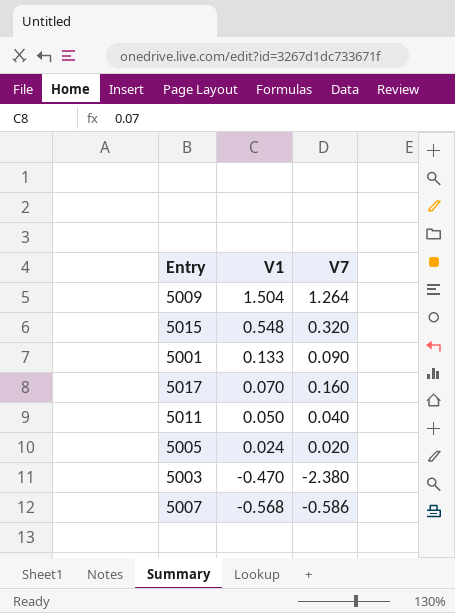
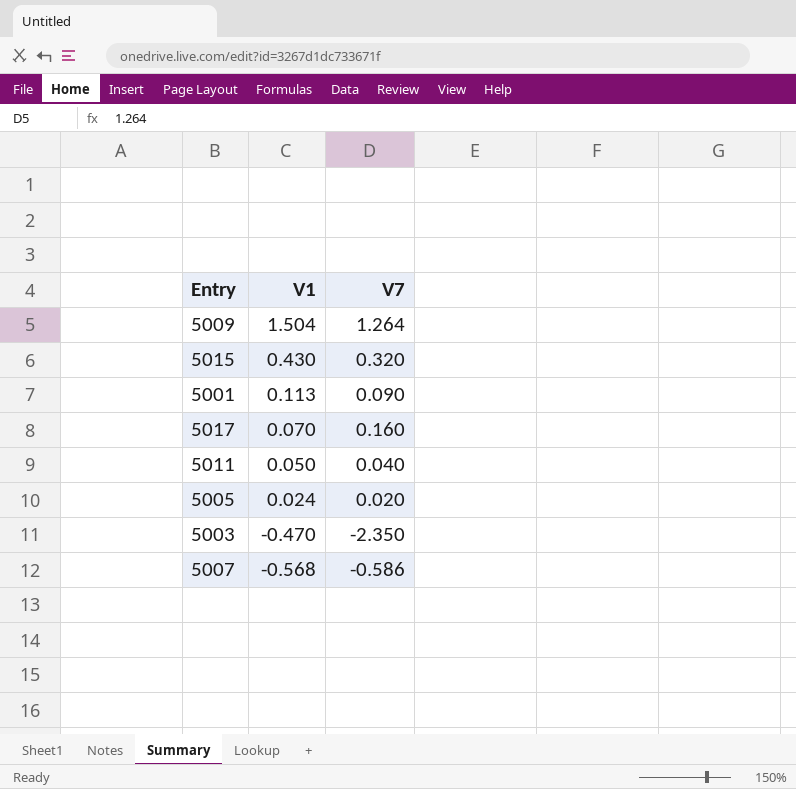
5015 | V1: 0.548 -> 0.430
5001 | V1: 0.133 -> 0.113
5003 | V7: -2.380 -> -2.350

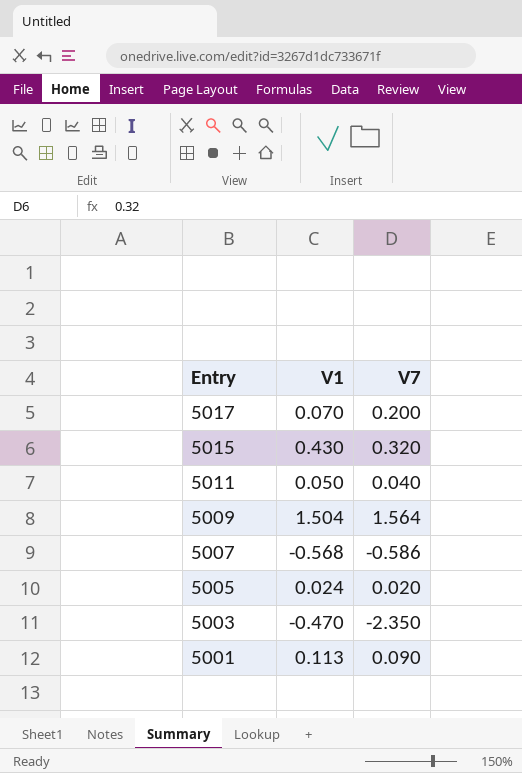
row order: V1 descending -> Entry descending
5017 | V7: 0.160 -> 0.200
5009 | V7: 1.264 -> 1.564

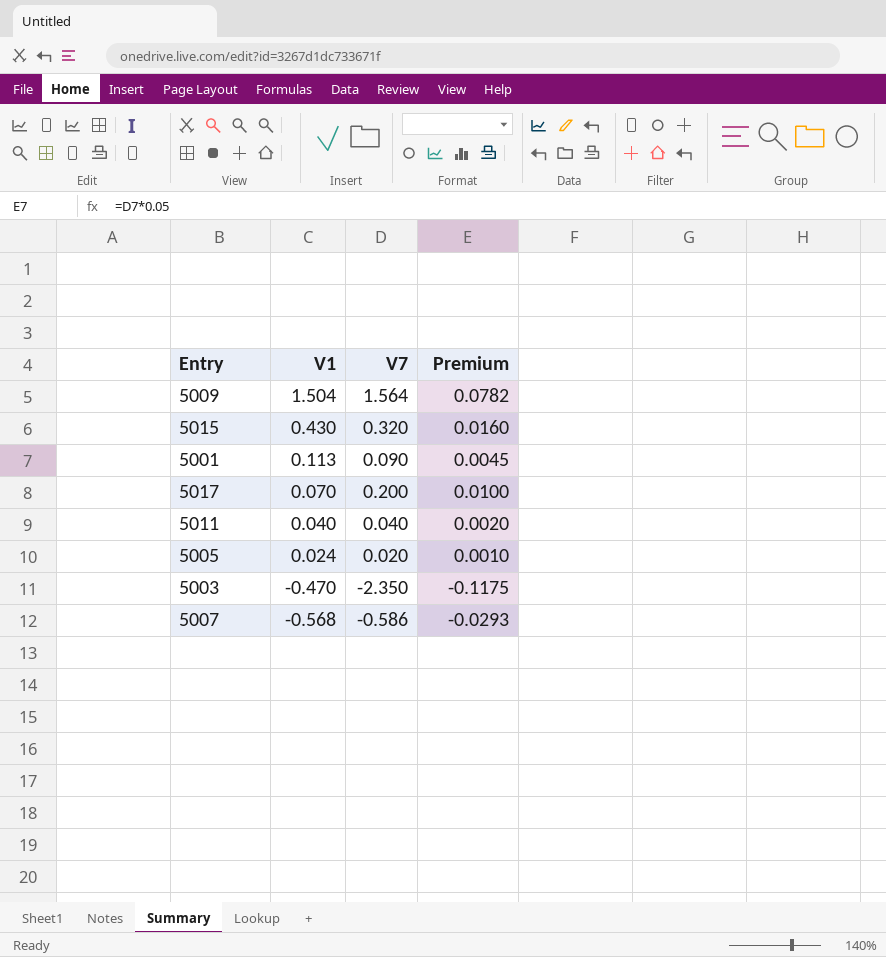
row order: Entry descending -> V1 descending
column Premium | formula: none -> [V7] * 0.05
5011 | V1: 0.050 -> 0.040

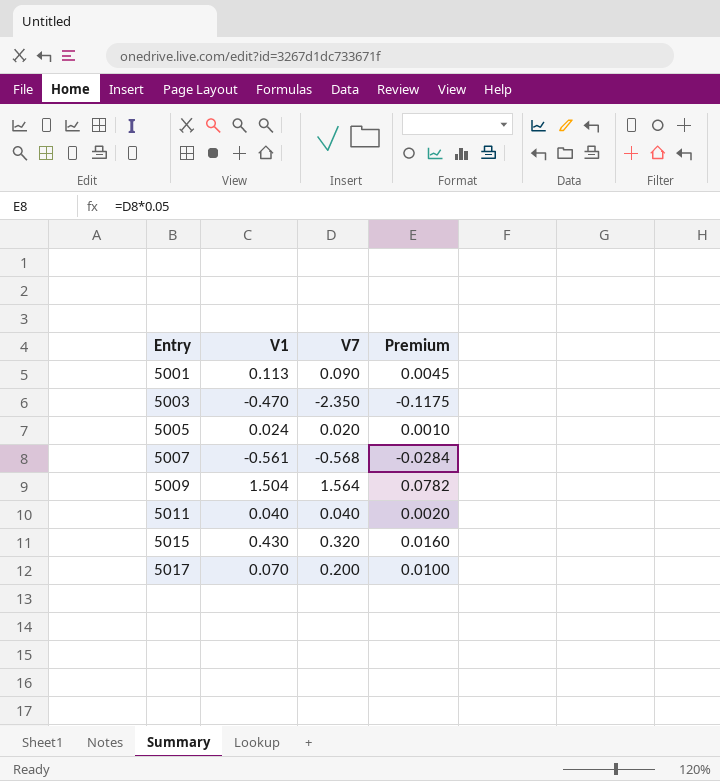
row order: V1 descending -> Entry ascending
5007 | V1: -0.568 -> -0.561
5007 | V7: -0.586 -> -0.568
5007 | Premium: -0.0293 -> -0.0284

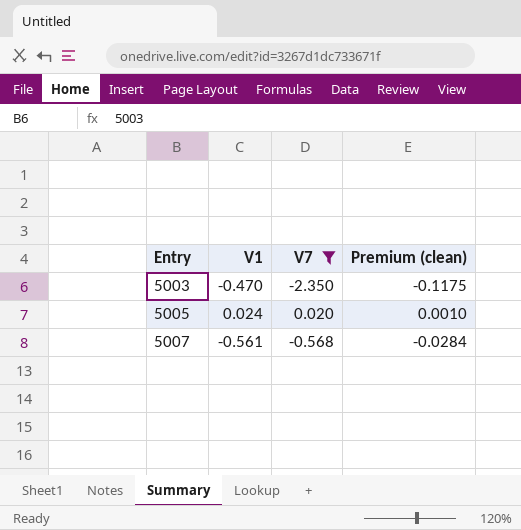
filter: none -> V7 <= 0.020
column name: Premium -> Premium (clean)

